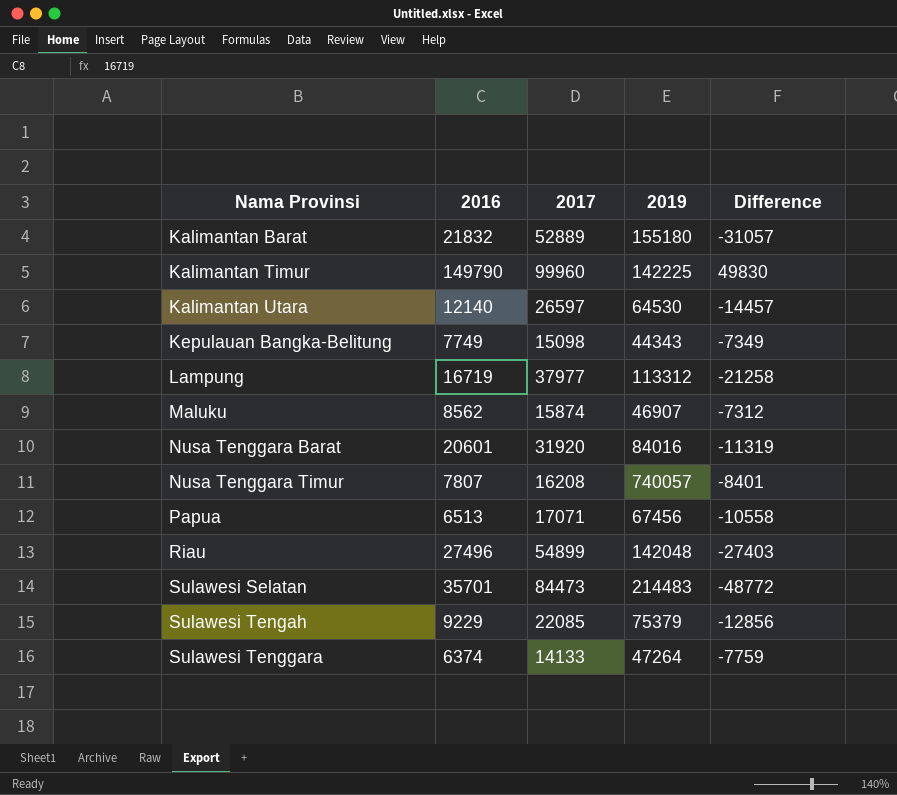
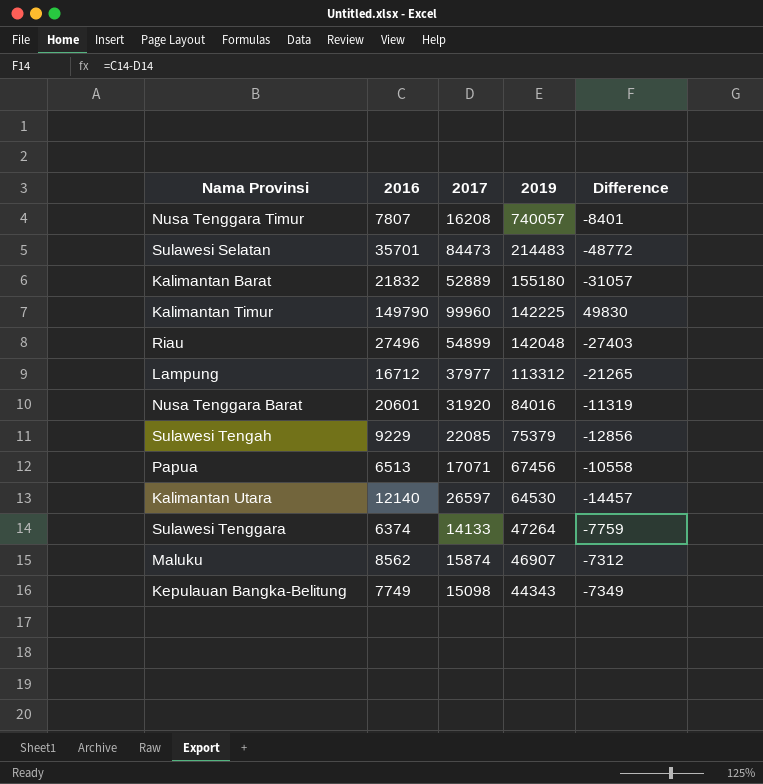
row order: Nama Provinsi ascending -> 2019 descending
Lampung | 2016: 16719 -> 16712
Lampung | Difference: -21258 -> -21265

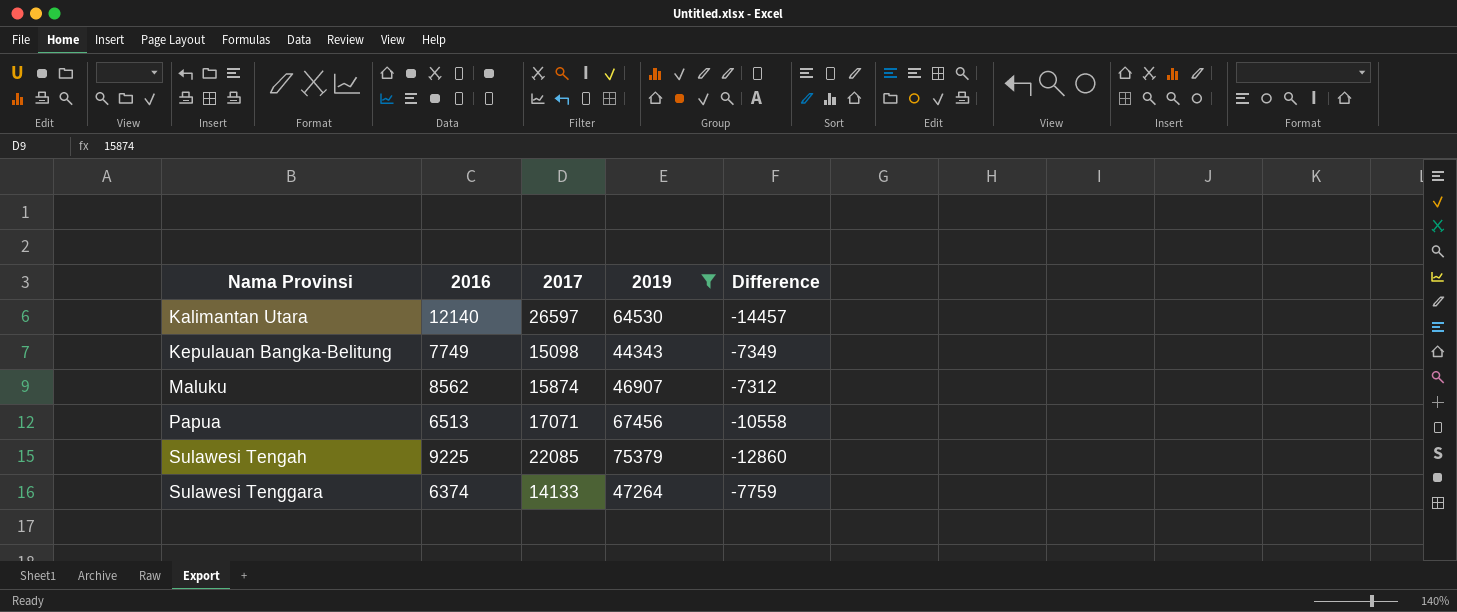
filter: none -> 2019 <= 75379
row order: 2019 descending -> Nama Provinsi ascending
Sulawesi Tengah | 2016: 9229 -> 9225
Sulawesi Tengah | Difference: -12856 -> -12860

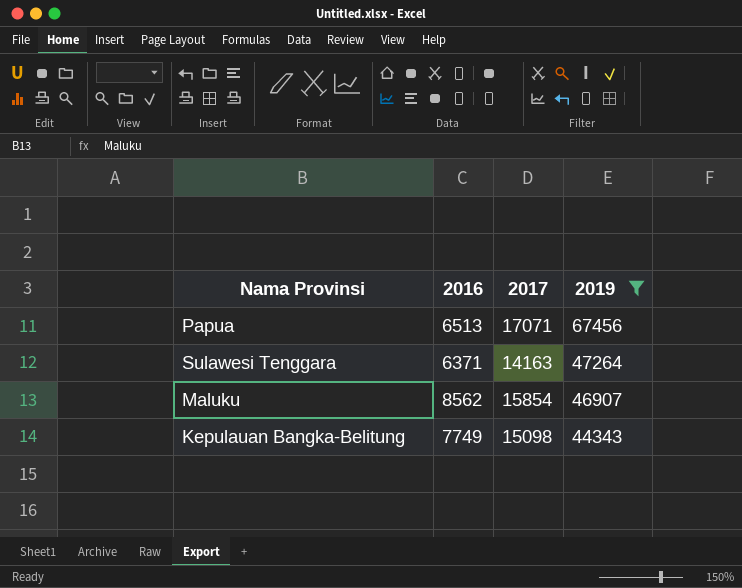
row order: Nama Provinsi ascending -> 2019 descending
column Difference | formula: [2016] - [2017] -> none
row Kalimantan Utara: 12140 | 26597 | 64530 | -14457 -> none
row Sulawesi Tengah: 9225 | 22085 | 75379 | -12860 -> none
Sulawesi Tenggara | 2016: 6374 -> 6371
Sulawesi Tenggara | 2017: 14133 -> 14163
Maluku | 2017: 15874 -> 15854

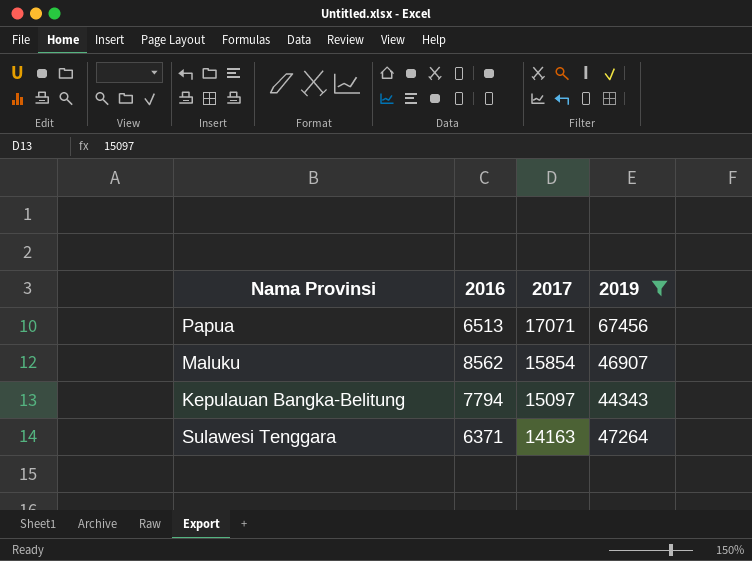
row order: 2019 descending -> 2017 descending
Kepulauan Bangka-Belitung | 2016: 7749 -> 7794
Kepulauan Bangka-Belitung | 2017: 15098 -> 15097

